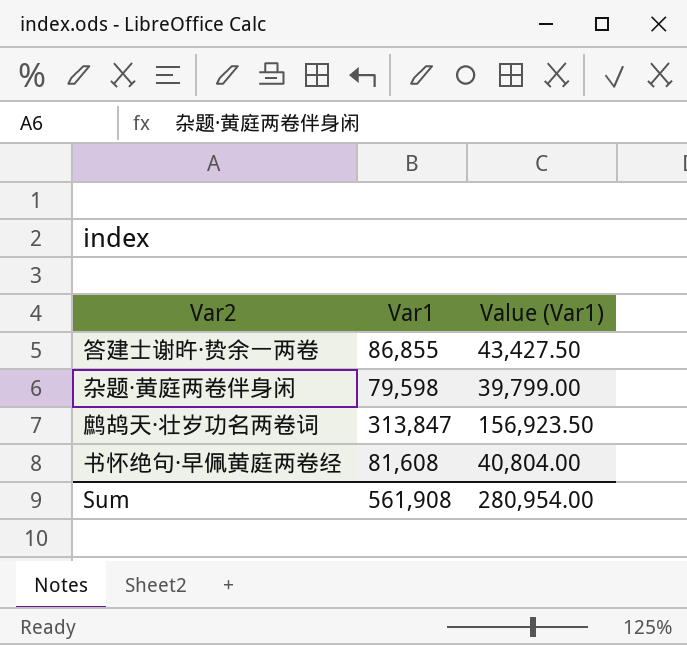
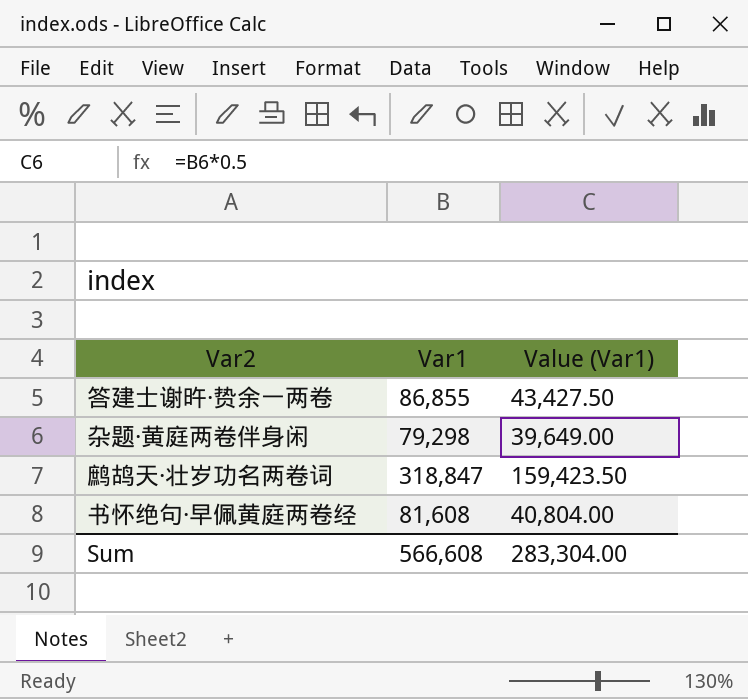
杂题·黄庭两卷伴身闲 | Var1: 79,598 -> 79,298
杂题·黄庭两卷伴身闲 | Value (Var1): 39,799.00 -> 39,649.00
鹧鸪天·壮岁功名两卷词 | Var1: 313,847 -> 318,847
鹧鸪天·壮岁功名两卷词 | Value (Var1): 156,923.50 -> 159,423.50
Sum | Var1: 561,908 -> 566,608
Sum | Value (Var1): 280,954.00 -> 283,304.00

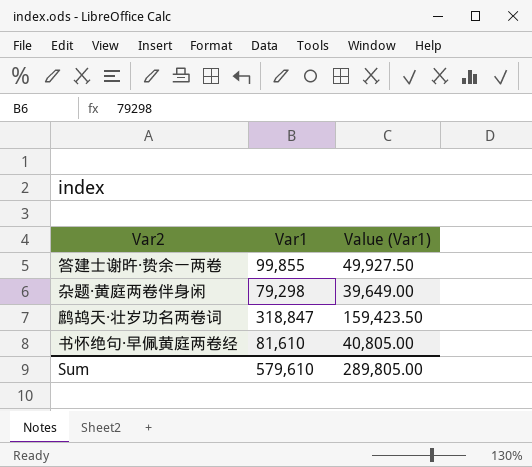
答建士谢旿·贽余一两卷 | Var1: 86,855 -> 99,855
答建士谢旿·贽余一两卷 | Value (Var1): 43,427.50 -> 49,927.50
书怀绝句·早佩黄庭两卷经 | Var1: 81,608 -> 81,610
书怀绝句·早佩黄庭两卷经 | Value (Var1): 40,804.00 -> 40,805.00
Sum | Var1: 566,608 -> 579,610
Sum | Value (Var1): 283,304.00 -> 289,805.00

